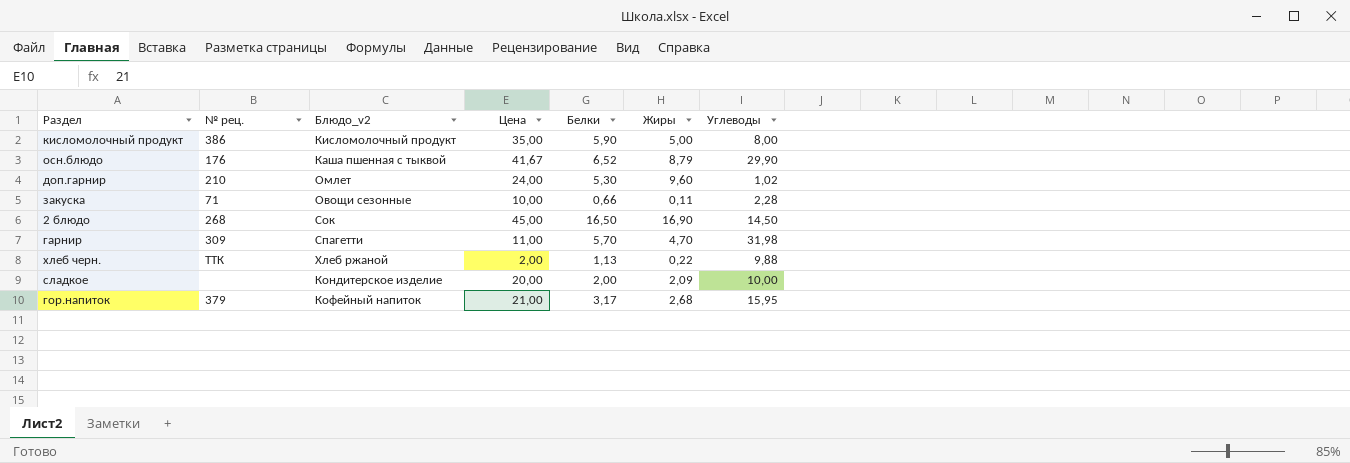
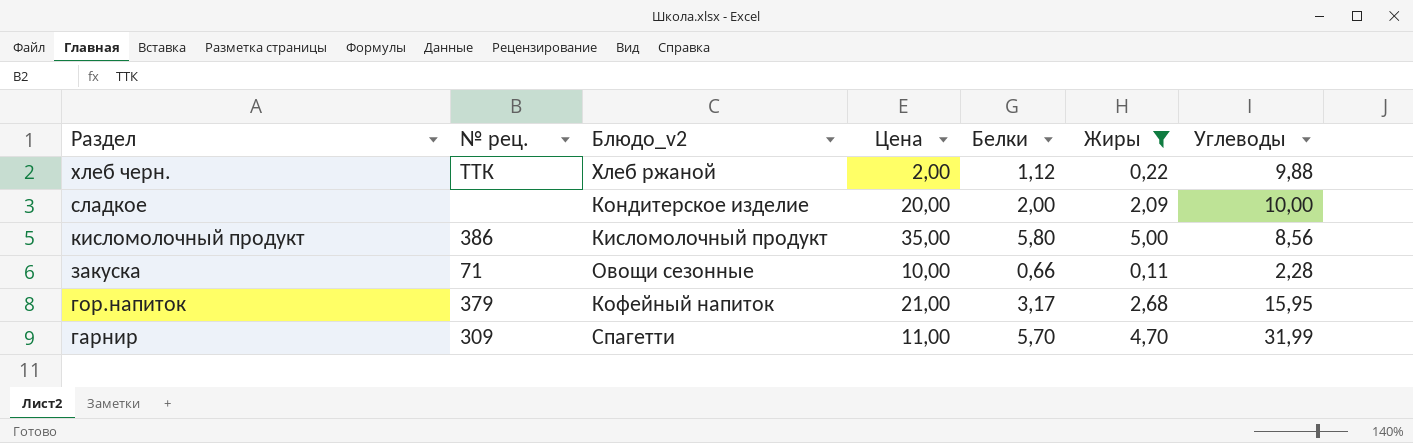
filter: none -> Жиры <= 5,00
row order: none -> Раздел descending
хлеб черн. | Белки: 1,13 -> 1,12
кисломолочный продукт | Белки: 5,90 -> 5,80
кисломолочный продукт | Углеводы: 8,00 -> 8,56
гарнир | Углеводы: 31,98 -> 31,99

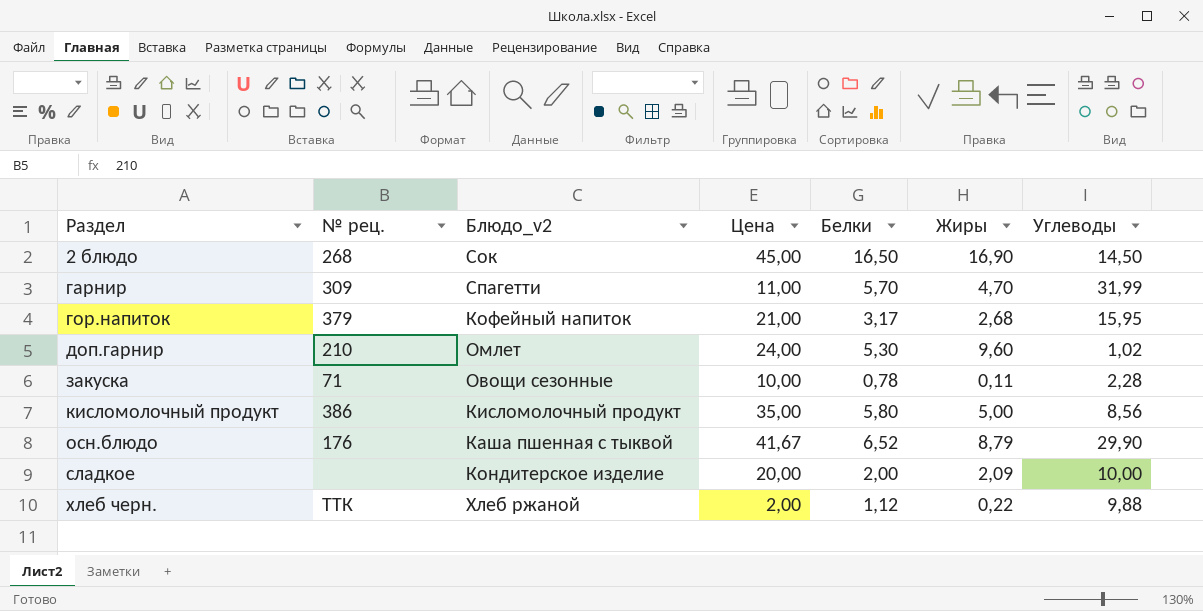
filter: Жиры <= 5,00 -> none
row order: Раздел descending -> Раздел ascending
закуска | Белки: 0,66 -> 0,78

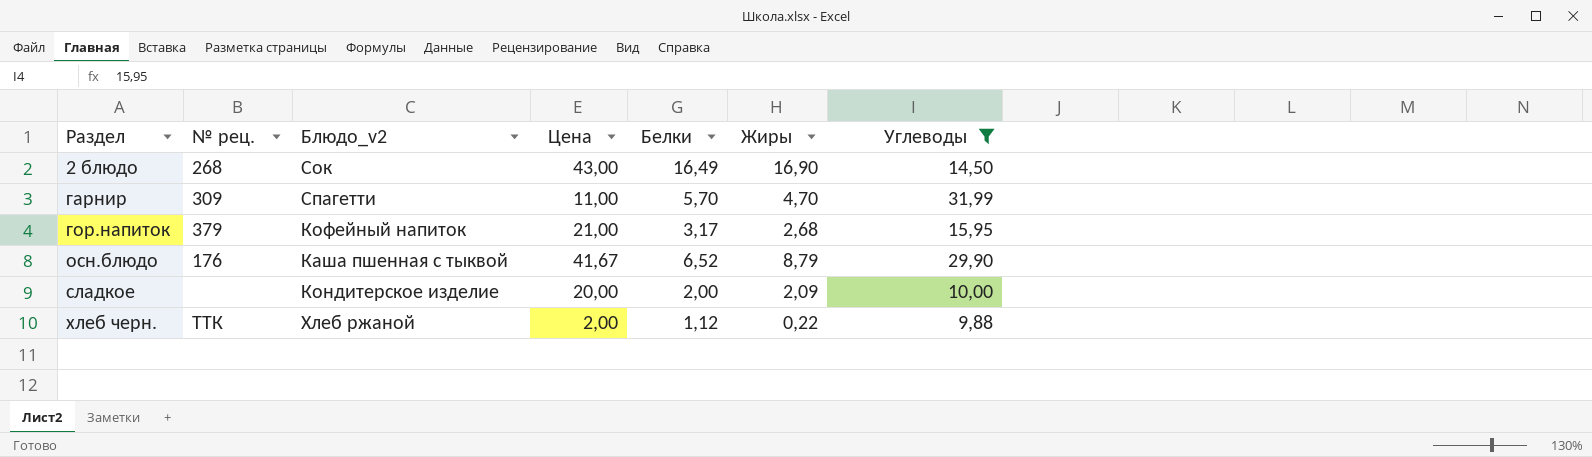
filter: none -> Углеводы >= 9,88
2 блюдо | Цена: 45,00 -> 43,00
2 блюдо | Белки: 16,50 -> 16,49

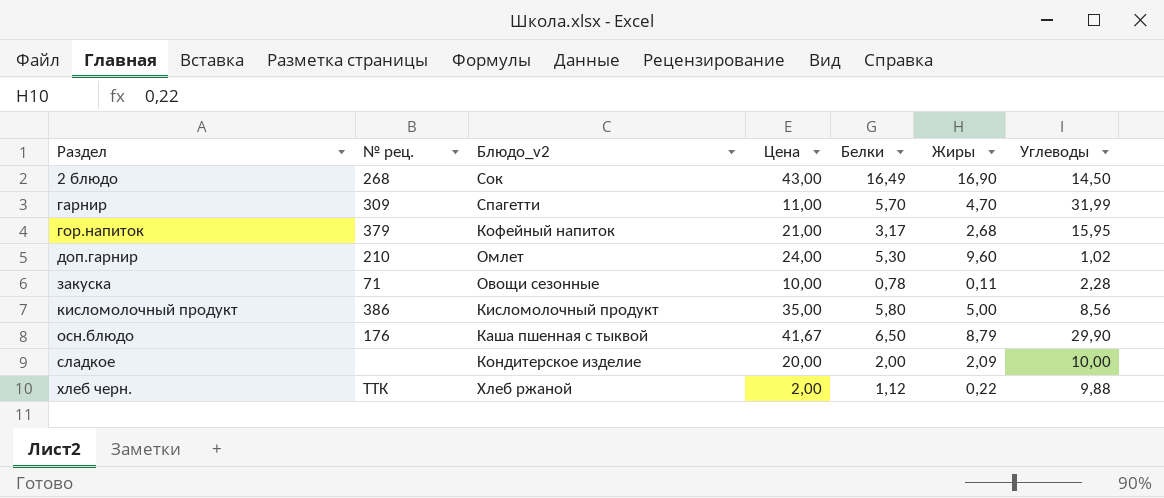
filter: Углеводы >= 9,88 -> none
осн.блюдо | Белки: 6,52 -> 6,50

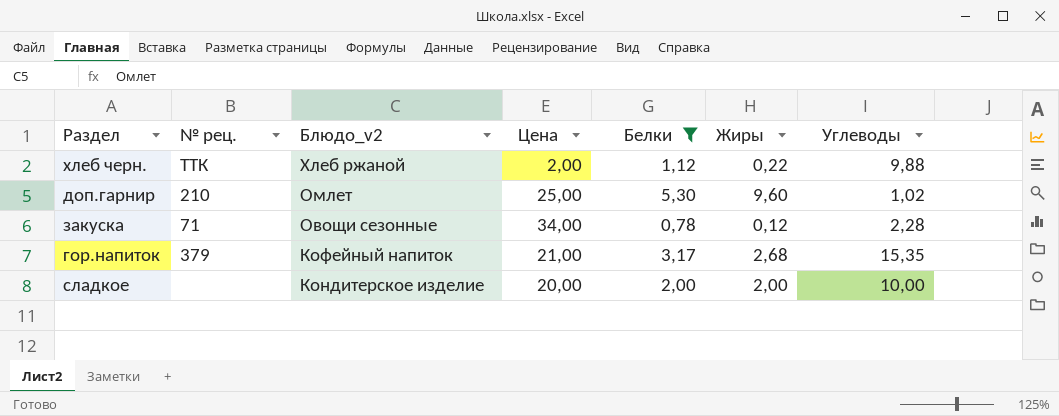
filter: none -> Белки <= 5,30
row order: Раздел ascending -> Блюдо_v2 descending
доп.гарнир | Цена: 24,00 -> 25,00
закуска | Цена: 10,00 -> 34,00
закуска | Жиры: 0,11 -> 0,12
гор.напиток | Углеводы: 15,95 -> 15,35
сладкое | Жиры: 2,09 -> 2,00

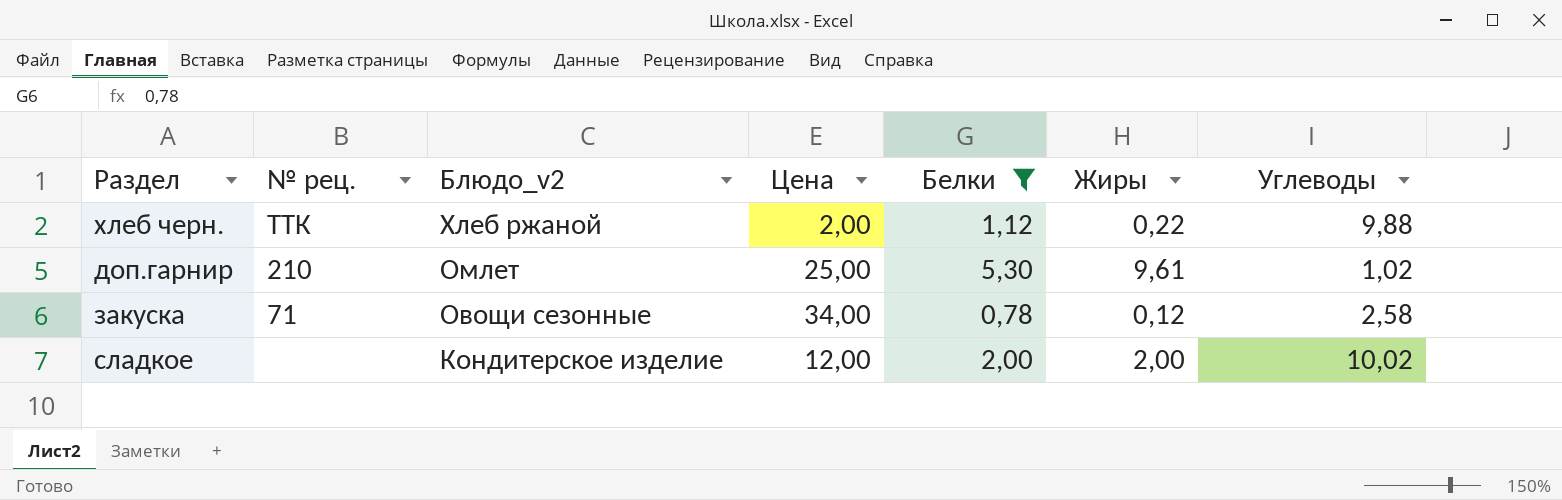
row гор.напиток: 379 | Кофейный напиток | 21,00 | 3,17 | 2,68 | 15,35 -> none
доп.гарнир | Жиры: 9,60 -> 9,61
закуска | Углеводы: 2,28 -> 2,58
сладкое | Цена: 20,00 -> 12,00
сладкое | Углеводы: 10,00 -> 10,02

